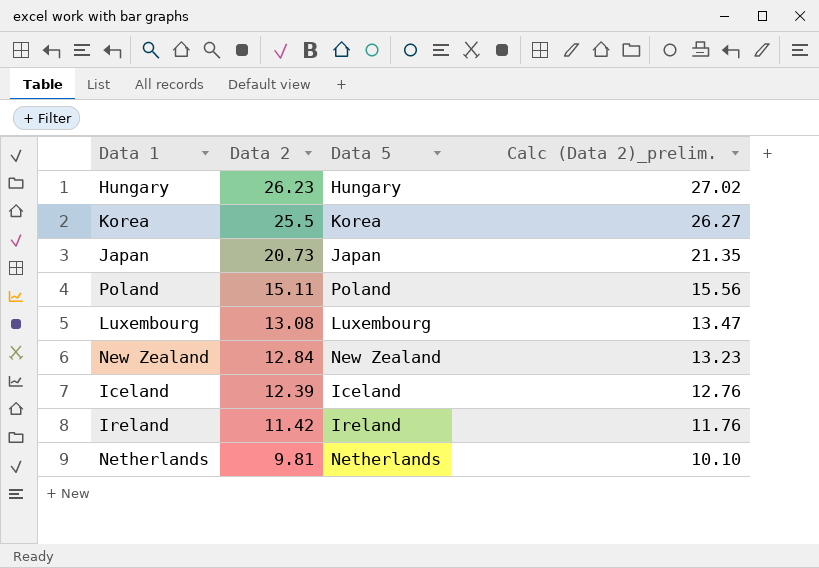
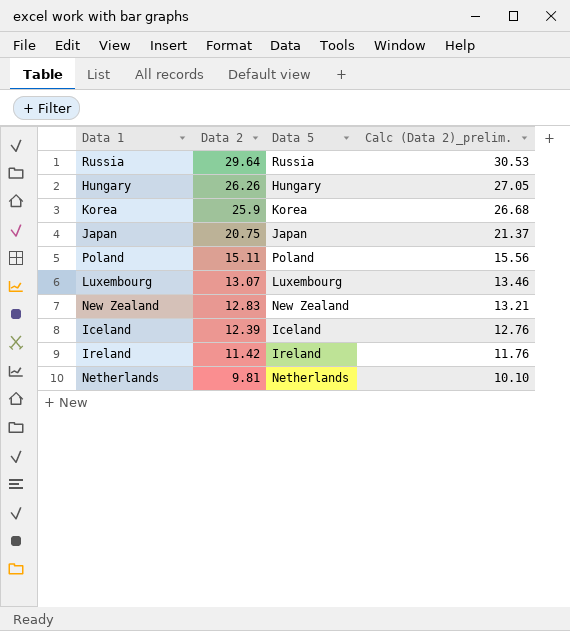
row Russia: none -> 29.64 | Russia | 30.53
Hungary | Data 2: 26.23 -> 26.26
Hungary | Calc (Data 2)_prelim.: 27.02 -> 27.05
Korea | Data 2: 25.5 -> 25.9
Korea | Calc (Data 2)_prelim.: 26.27 -> 26.68
Japan | Data 2: 20.73 -> 20.75
Japan | Calc (Data 2)_prelim.: 21.35 -> 21.37
Luxembourg | Data 2: 13.08 -> 13.07
Luxembourg | Calc (Data 2)_prelim.: 13.47 -> 13.46
New Zealand | Data 2: 12.84 -> 12.83
New Zealand | Calc (Data 2)_prelim.: 13.23 -> 13.21

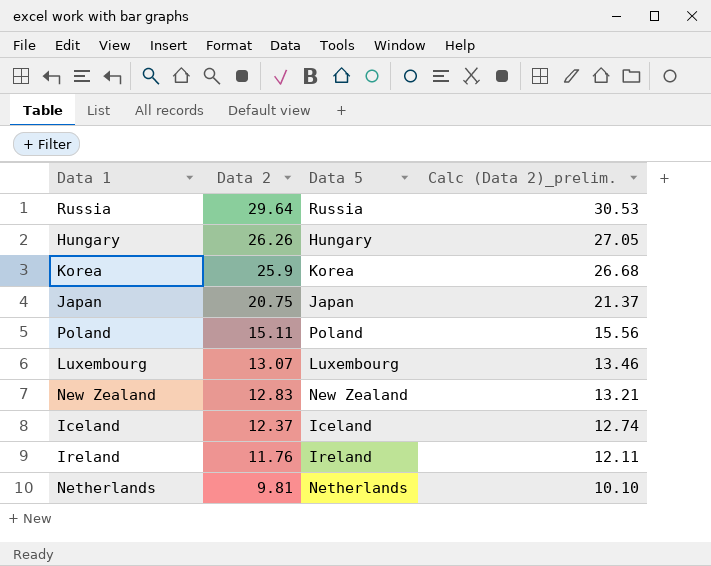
Iceland | Data 2: 12.39 -> 12.37
Iceland | Calc (Data 2)_prelim.: 12.76 -> 12.74
Ireland | Data 2: 11.42 -> 11.76
Ireland | Calc (Data 2)_prelim.: 11.76 -> 12.11

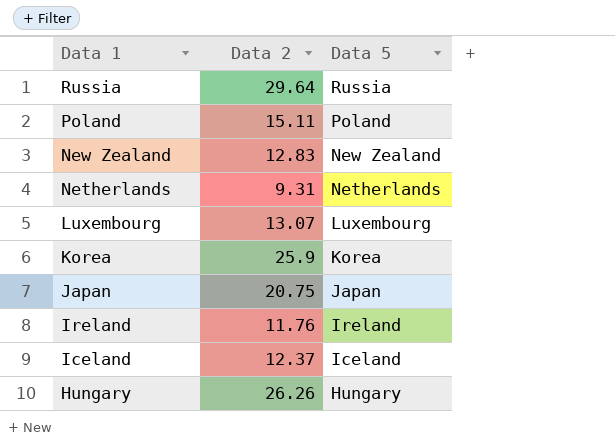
row order: Data 2 descending -> Data 1 descending
column Calc (Data 2)_prelim. | formula: [Data 2] * 1.03 -> none
Netherlands | Data 2: 9.81 -> 9.31

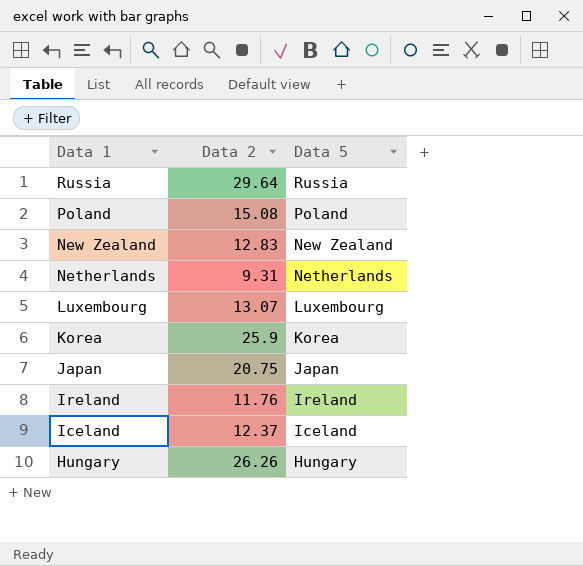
Poland | Data 2: 15.11 -> 15.08

